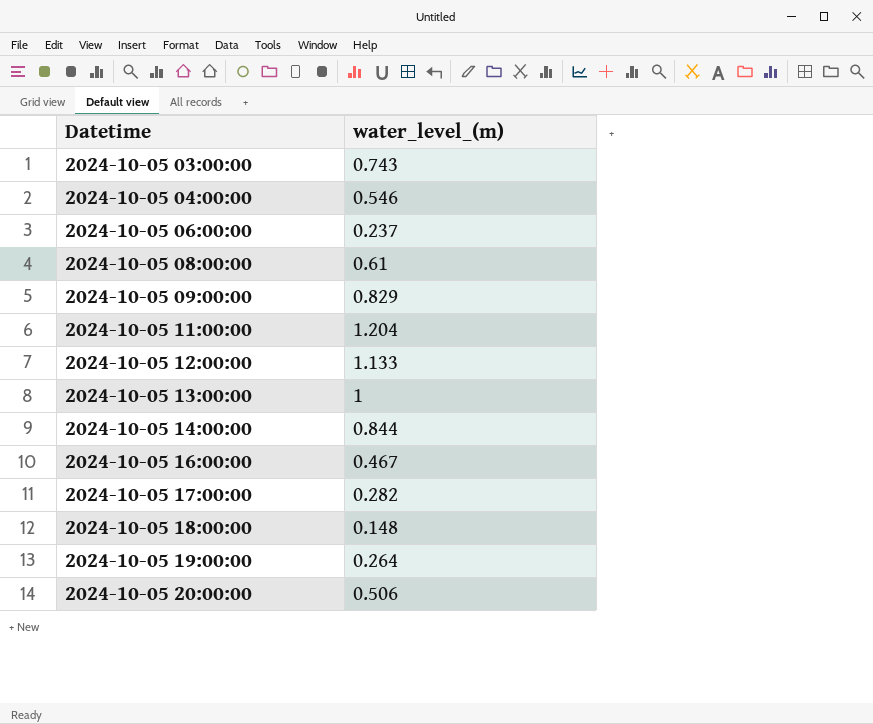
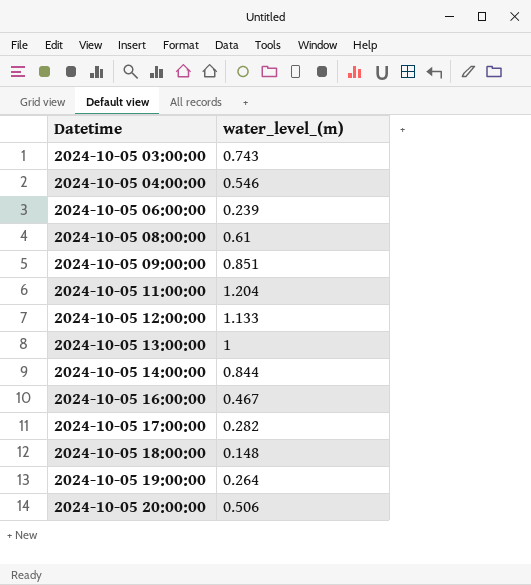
2024-10-05 06:00:00 | water_level_(m): 0.237 -> 0.239
2024-10-05 09:00:00 | water_level_(m): 0.829 -> 0.851

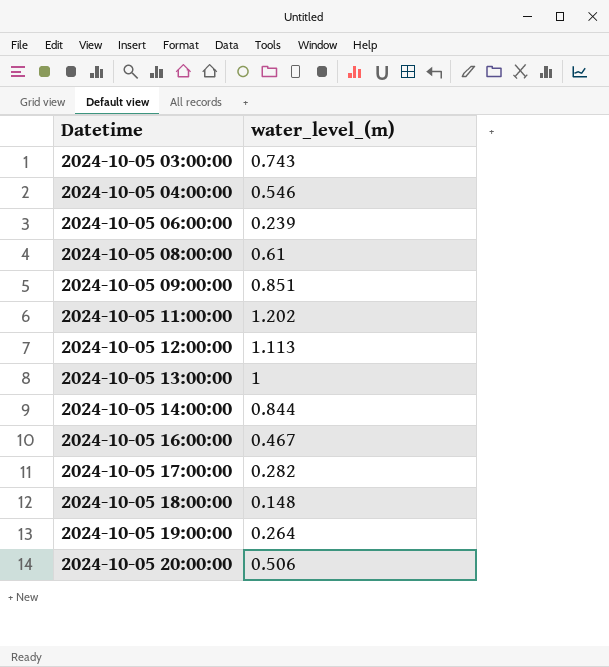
2024-10-05 11:00:00 | water_level_(m): 1.204 -> 1.202
2024-10-05 12:00:00 | water_level_(m): 1.133 -> 1.113

